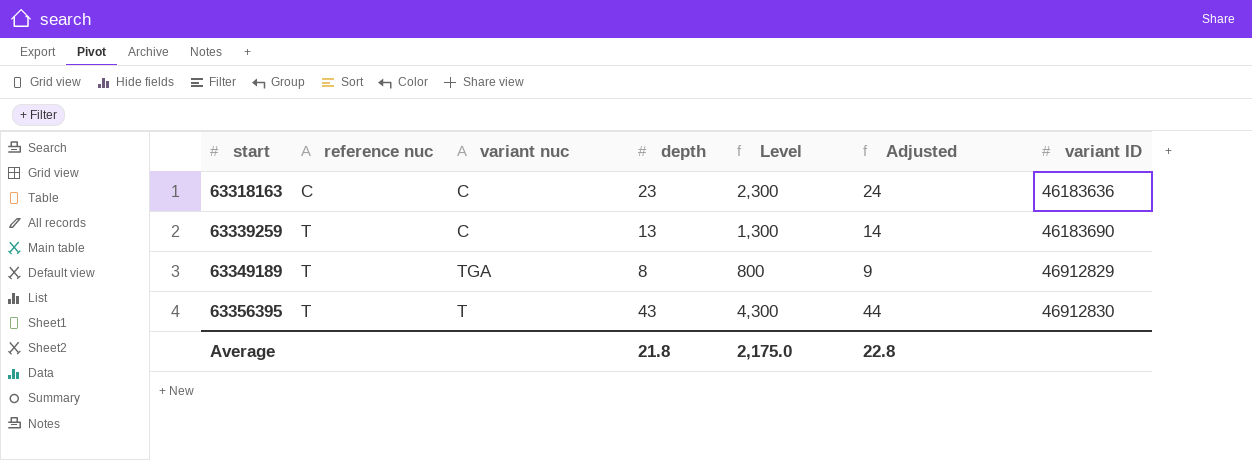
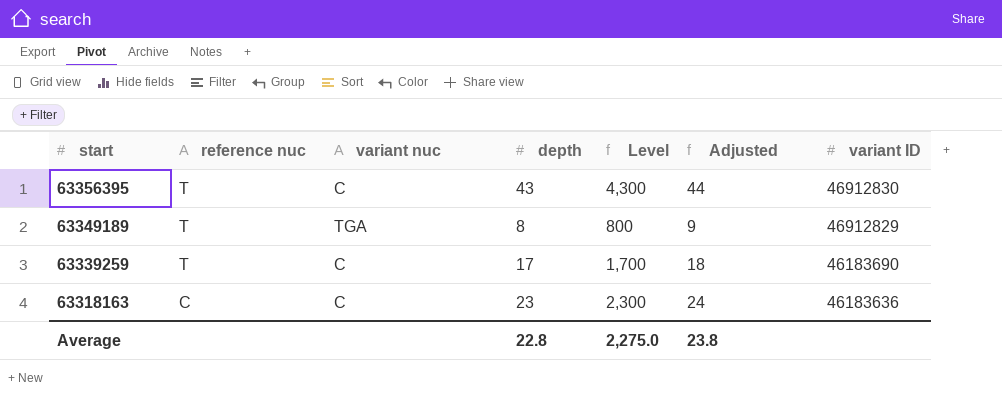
row order: start ascending -> start descending
63356395 | variant nuc: T -> C
63339259 | depth: 13 -> 17
63339259 | Level: 1,300 -> 1,700
63339259 | Adjusted: 14 -> 18
Average | depth: 21.8 -> 22.8
Average | Level: 2,175.0 -> 2,275.0
Average | Adjusted: 22.8 -> 23.8

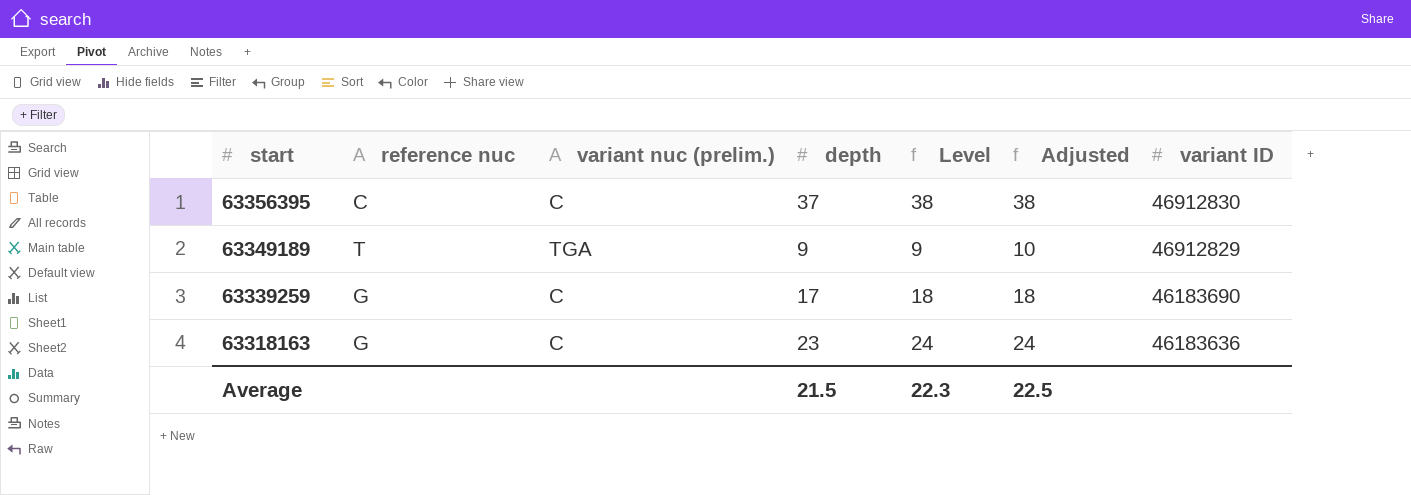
column name: variant nuc -> variant nuc (prelim.)
column Level | formula: [depth] * 100 -> [depth] * 1.03
63356395 | reference nuc: T -> C
63356395 | depth: 43 -> 37
63356395 | Adjusted: 44 -> 38
63349189 | depth: 8 -> 9
63349189 | Adjusted: 9 -> 10
63339259 | reference nuc: T -> G
63318163 | reference nuc: C -> G
Average | depth: 22.8 -> 21.5
Average | Level: 2,275.0 -> 22.3
Average | Adjusted: 23.8 -> 22.5

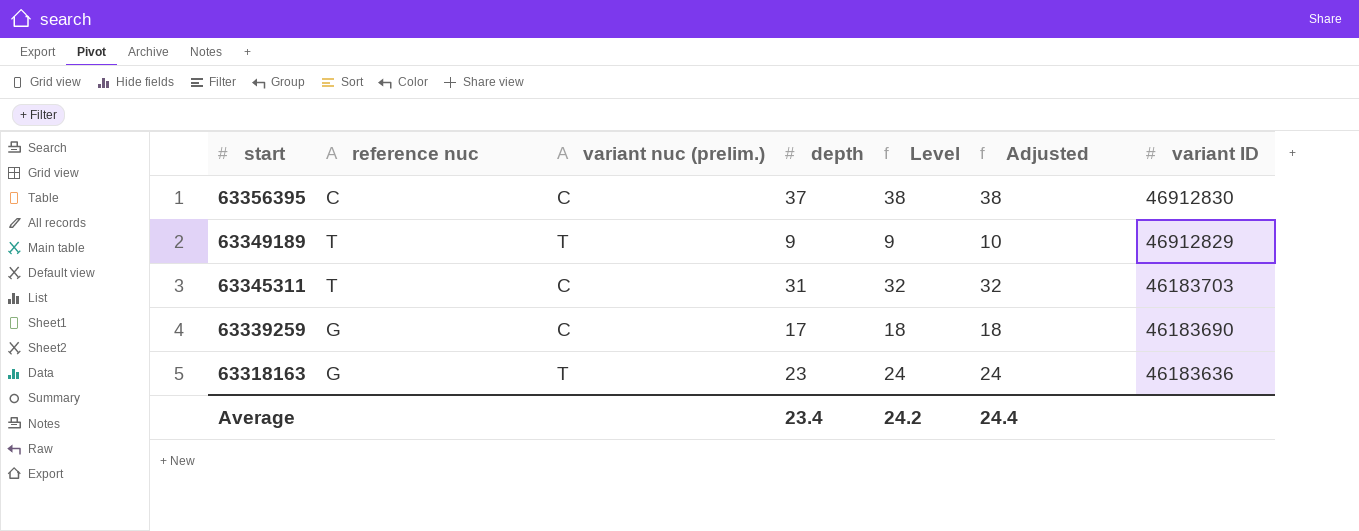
63349189 | variant nuc (prelim.): TGA -> T
row 63345311: none -> T | C | 31 | 32 | 32 | 46183703
63318163 | variant nuc (prelim.): C -> T
Average | depth: 21.5 -> 23.4
Average | Level: 22.3 -> 24.2
Average | Adjusted: 22.5 -> 24.4

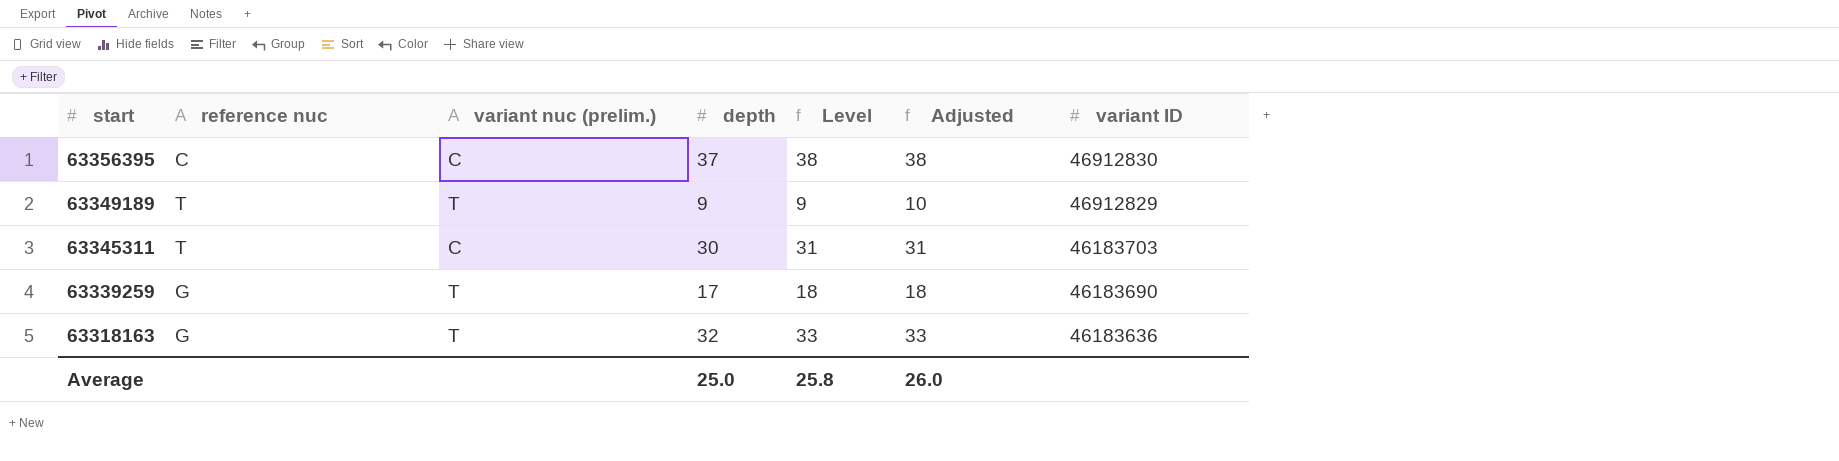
63345311 | depth: 31 -> 30
63345311 | Level: 32 -> 31
63345311 | Adjusted: 32 -> 31
63339259 | variant nuc (prelim.): C -> T
63318163 | depth: 23 -> 32
63318163 | Level: 24 -> 33
63318163 | Adjusted: 24 -> 33
Average | depth: 23.4 -> 25.0
Average | Level: 24.2 -> 25.8
Average | Adjusted: 24.4 -> 26.0

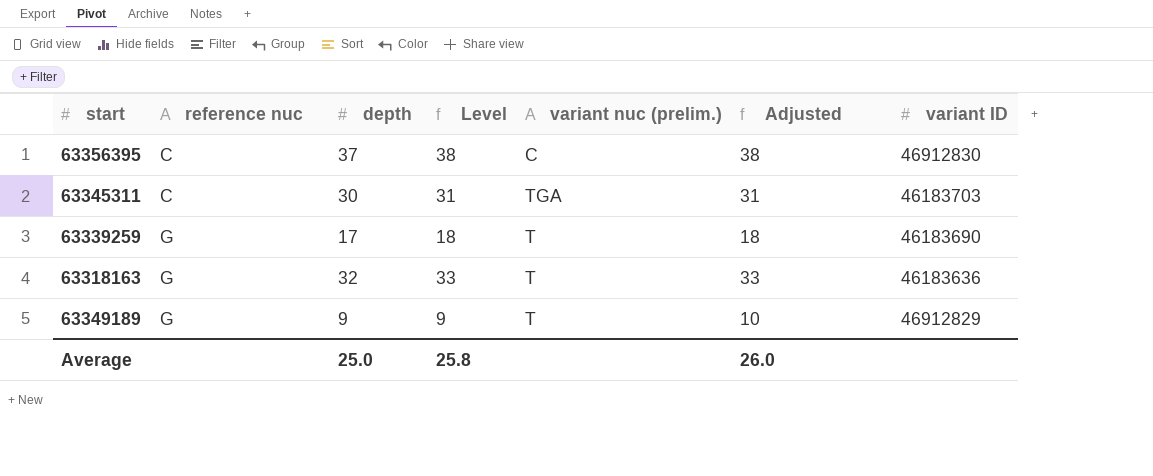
row order: start descending -> reference nuc ascending
column variant nuc (prelim.) | position: 3 -> 5
63345311 | reference nuc: T -> C
63345311 | variant nuc (prelim.): C -> TGA
63349189 | reference nuc: T -> G

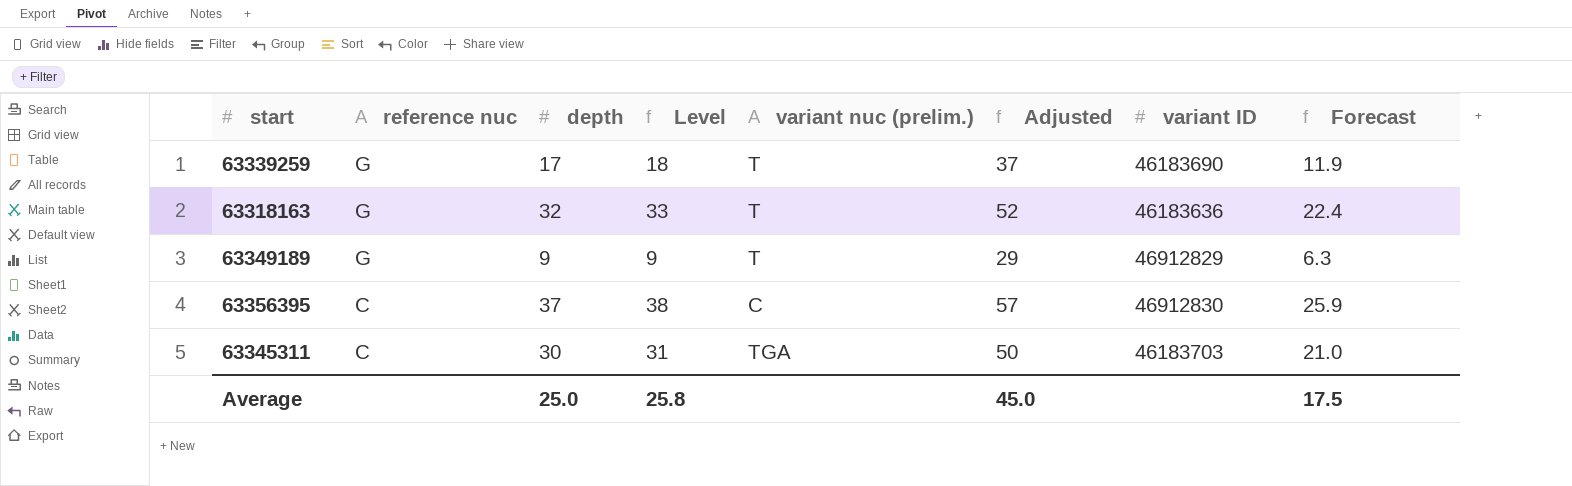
row order: reference nuc ascending -> reference nuc descending
column Adjusted | formula: [depth] + 1 -> [depth] + 20
column Forecast | formula: none -> [depth] * 0.7
Average | Adjusted: 26.0 -> 45.0

